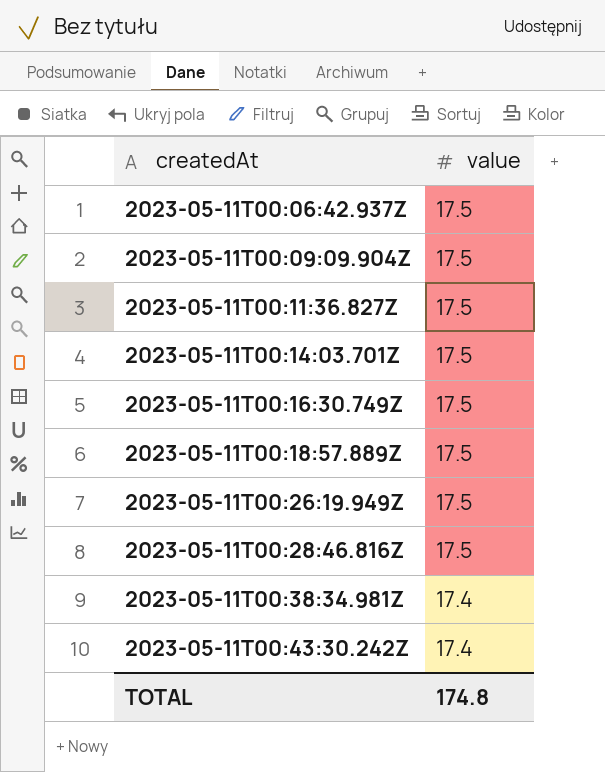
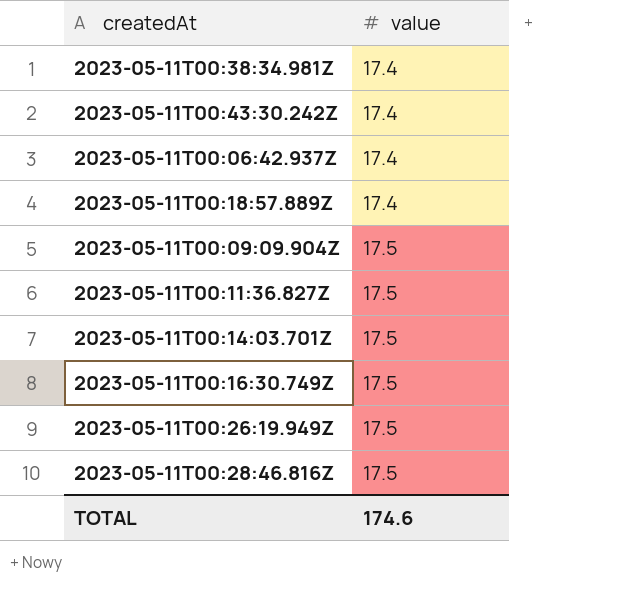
row order: createdAt ascending -> value ascending
2023-05-11T00:06:42.937Z | value: 17.5 -> 17.4
2023-05-11T00:18:57.889Z | value: 17.5 -> 17.4
TOTAL | value: 174.8 -> 174.6

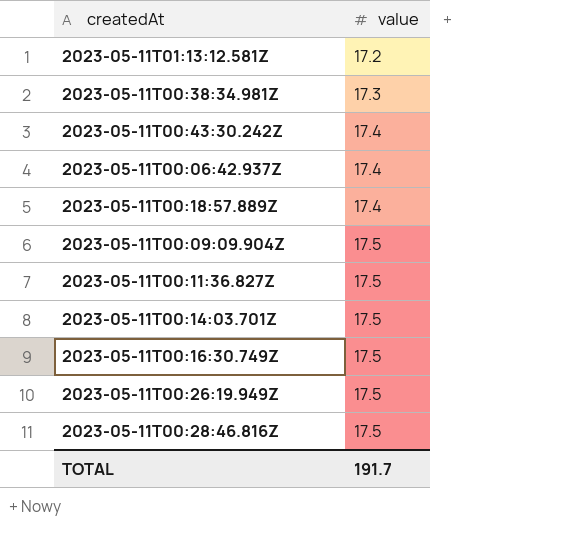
row 2023-05-11T01:13:12.581Z: none -> 17.2
2023-05-11T00:38:34.981Z | value: 17.4 -> 17.3
TOTAL | value: 174.6 -> 191.7

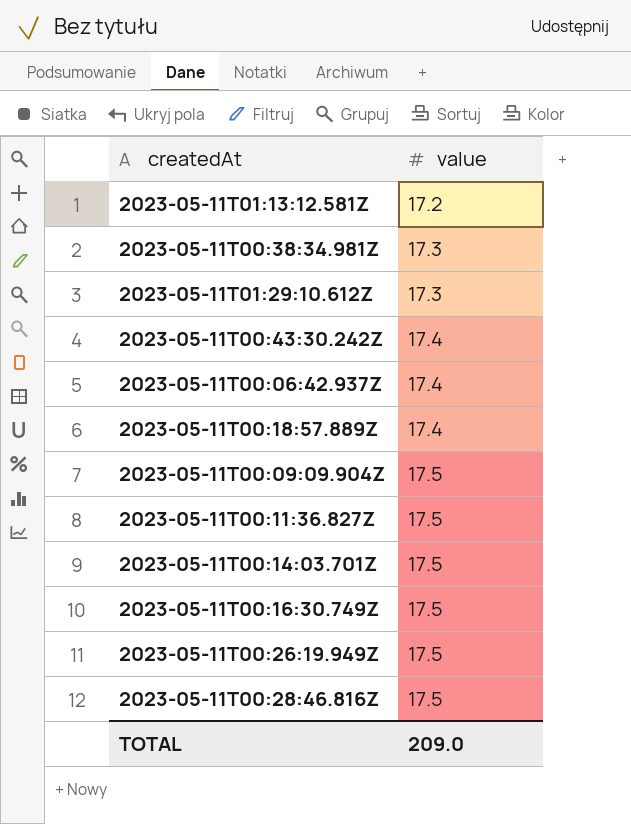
row 2023-05-11T01:29:10.612Z: none -> 17.3
TOTAL | value: 191.7 -> 209.0

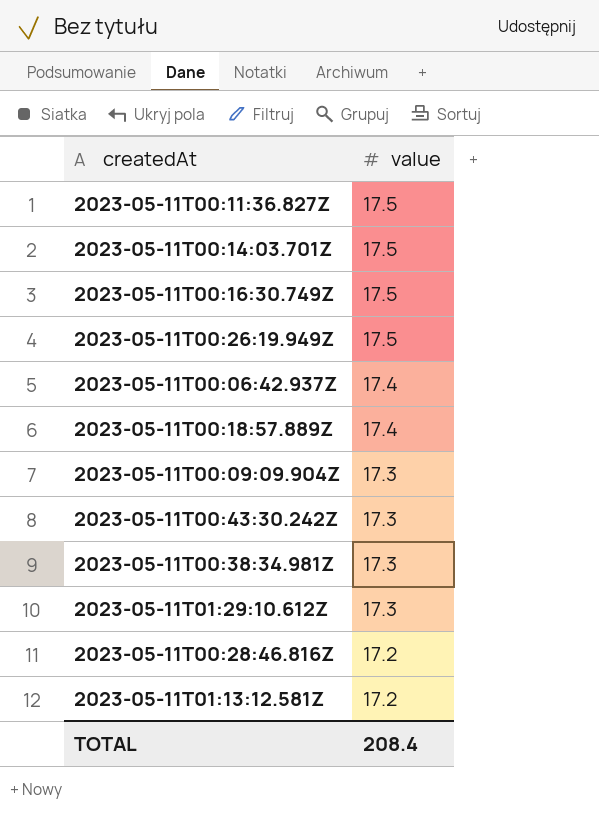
row order: value ascending -> value descending
2023-05-11T00:09:09.904Z | value: 17.5 -> 17.3
2023-05-11T00:43:30.242Z | value: 17.4 -> 17.3
2023-05-11T00:28:46.816Z | value: 17.5 -> 17.2
TOTAL | value: 209.0 -> 208.4

